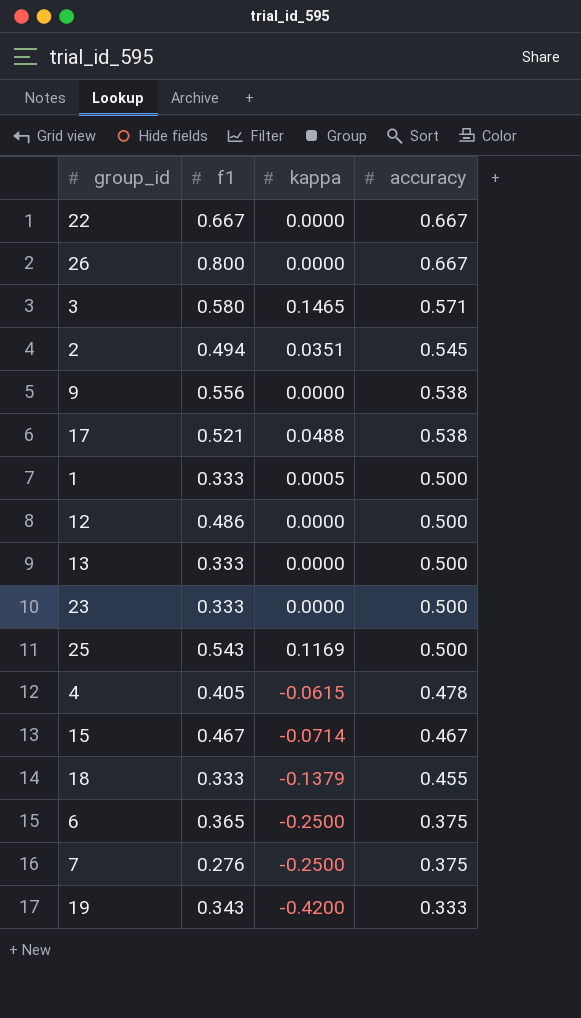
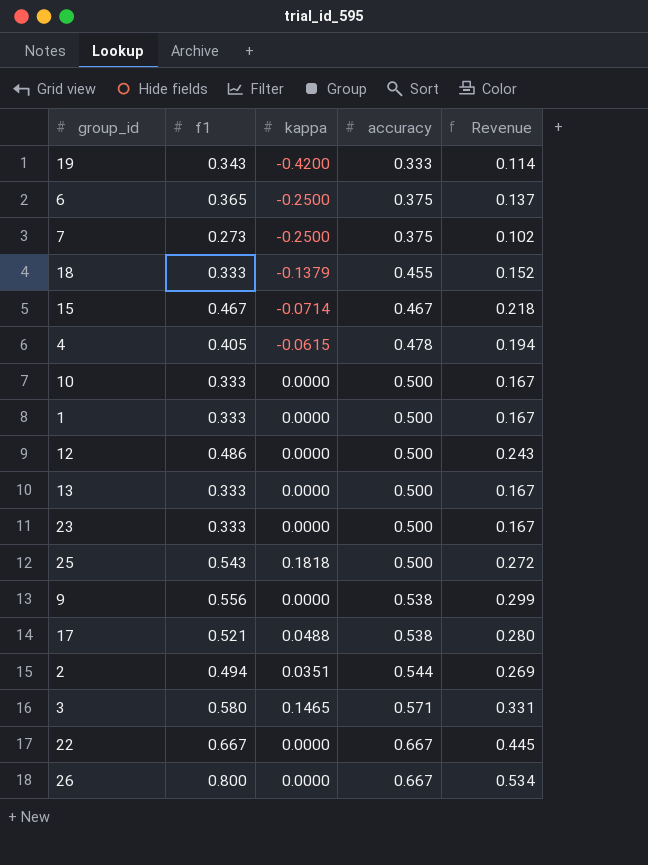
row order: accuracy descending -> accuracy ascending
column Revenue | formula: none -> [f1] * [accuracy]
7 | f1: 0.276 -> 0.273
row 10: none -> 0.333 | 0.0000 | 0.500 | 0.167
1 | kappa: 0.0005 -> 0.0000
25 | kappa: 0.1169 -> 0.1818
2 | accuracy: 0.545 -> 0.544

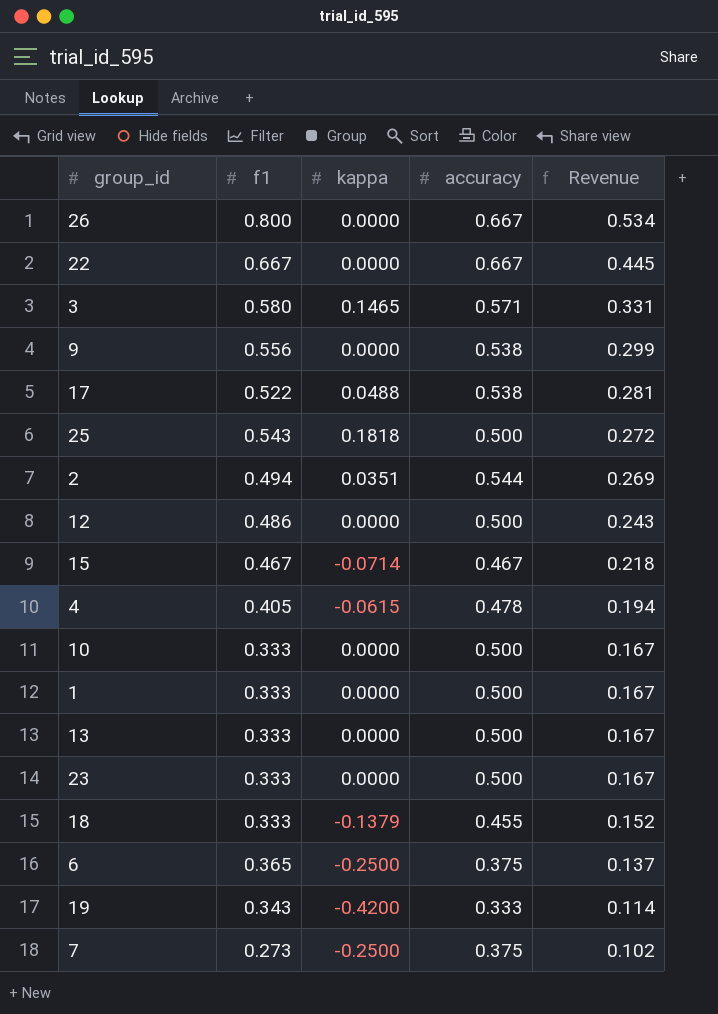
row order: accuracy ascending -> Revenue descending
17 | f1: 0.521 -> 0.522
17 | Revenue: 0.280 -> 0.281

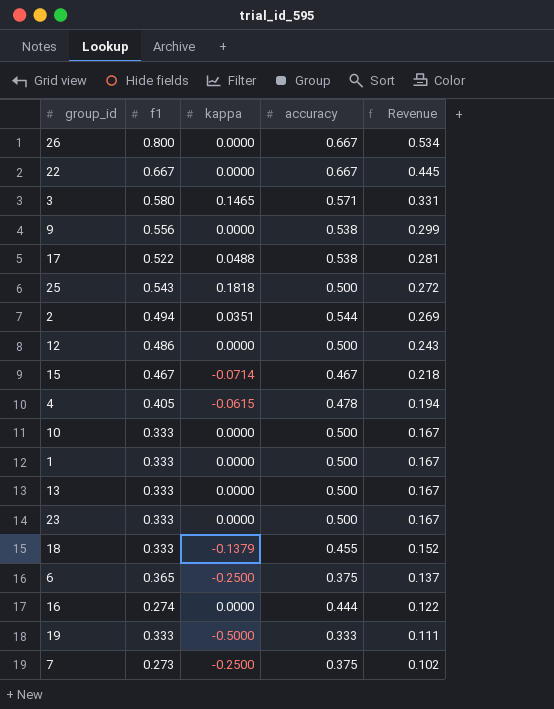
row 16: none -> 0.274 | 0.0000 | 0.444 | 0.122
19 | f1: 0.343 -> 0.333
19 | kappa: -0.4200 -> -0.5000
19 | Revenue: 0.114 -> 0.111

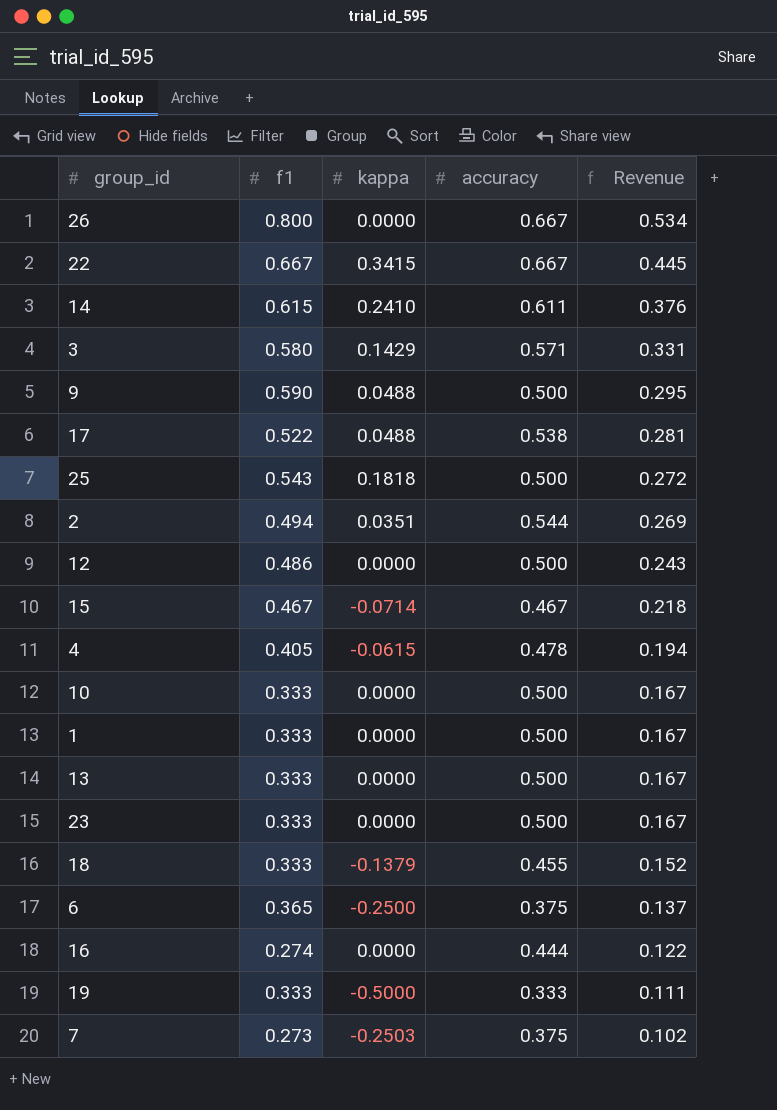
22 | kappa: 0.0000 -> 0.3415
row 14: none -> 0.615 | 0.2410 | 0.611 | 0.376
3 | kappa: 0.1465 -> 0.1429
9 | f1: 0.556 -> 0.590
9 | kappa: 0.0000 -> 0.0488
9 | accuracy: 0.538 -> 0.500
9 | Revenue: 0.299 -> 0.295
7 | kappa: -0.2500 -> -0.2503

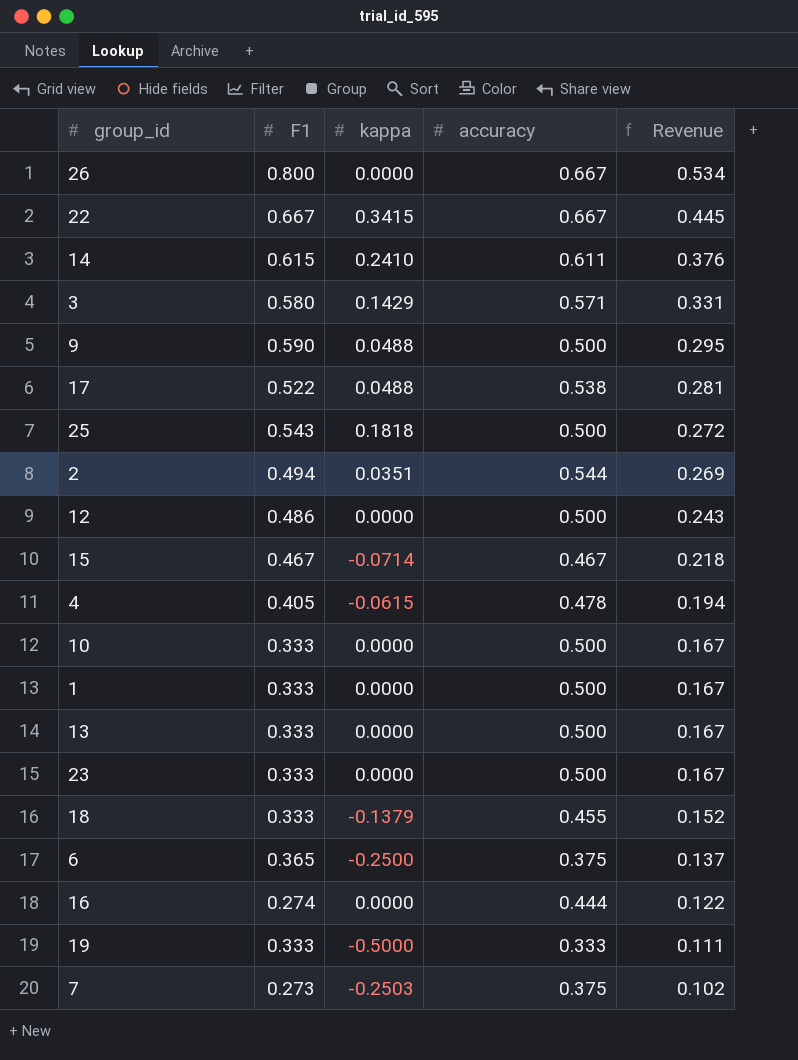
column name: f1 -> F1

